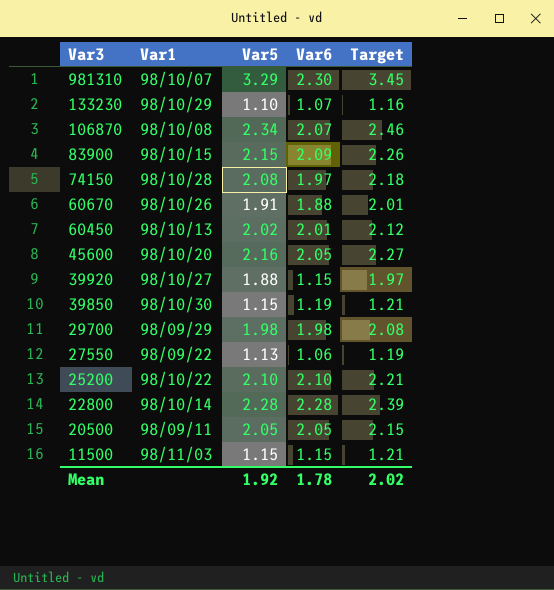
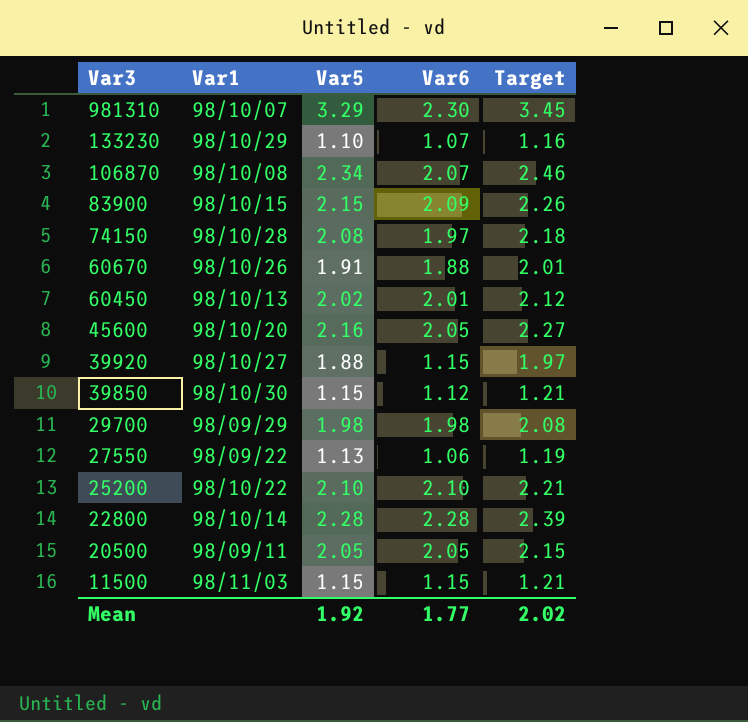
39850 | Var6: 1.19 -> 1.12
Mean | Var6: 1.78 -> 1.77

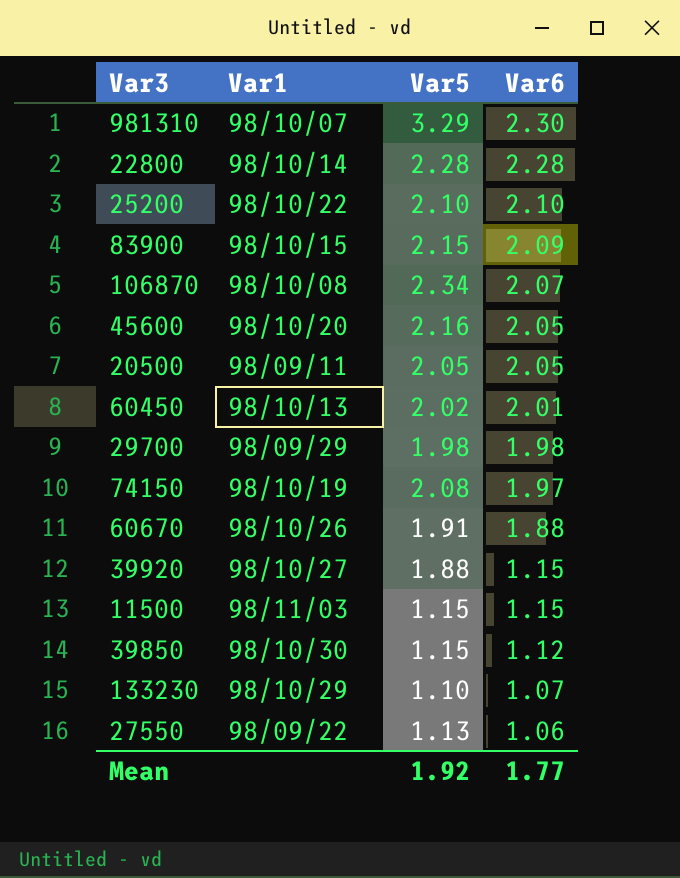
row order: Var3 descending -> Var6 descending
column Target | formula: [Var5] * 1.05 -> none
74150 | Var1: 98/10/28 -> 98/10/19

